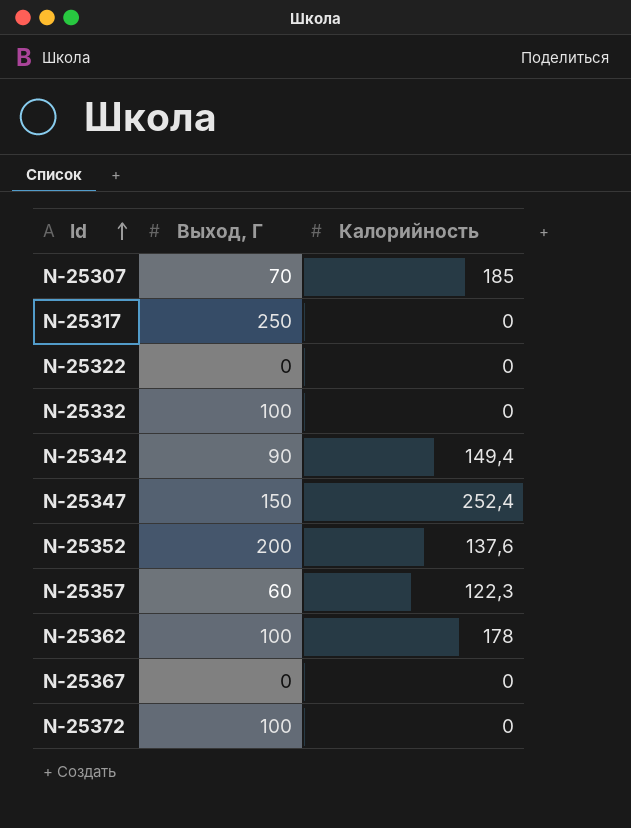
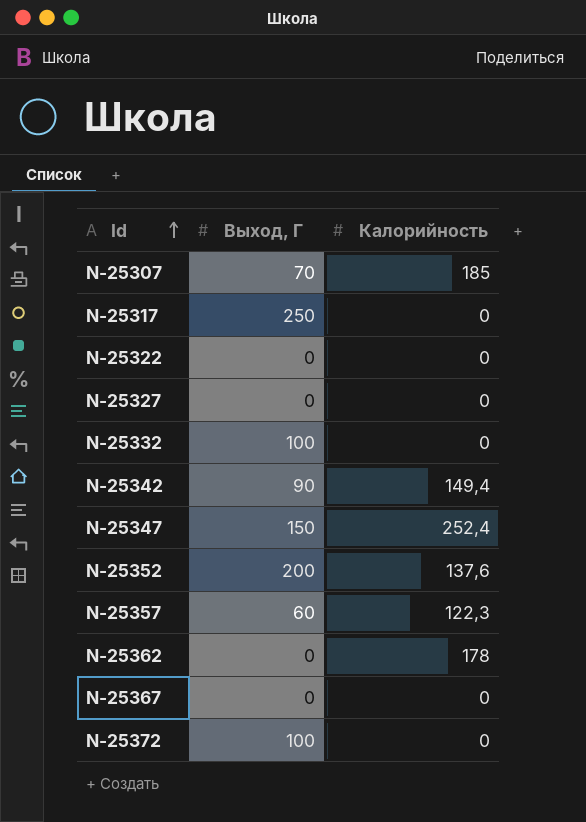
row N-25327: none -> 0 | 0
N-25362 | Выход, Г: 100 -> 0

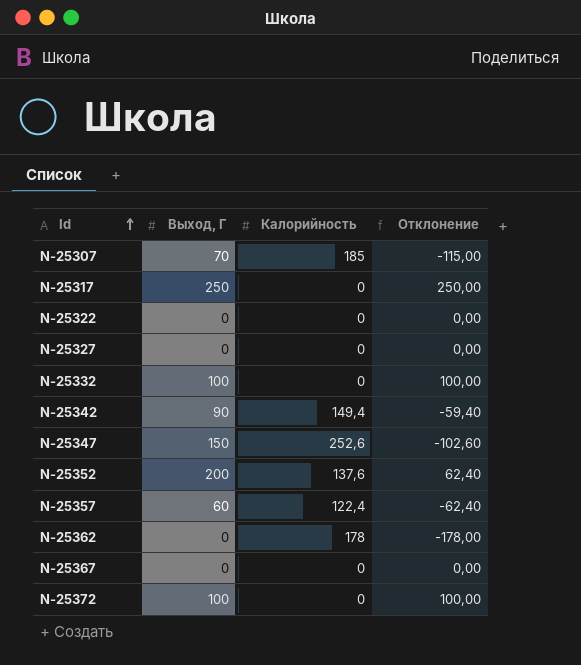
column Отклонение | formula: none -> [Выход, Г] - [Калорийность]
N-25347 | Калорийность: 252,4 -> 252,6
N-25357 | Калорийность: 122,3 -> 122,4

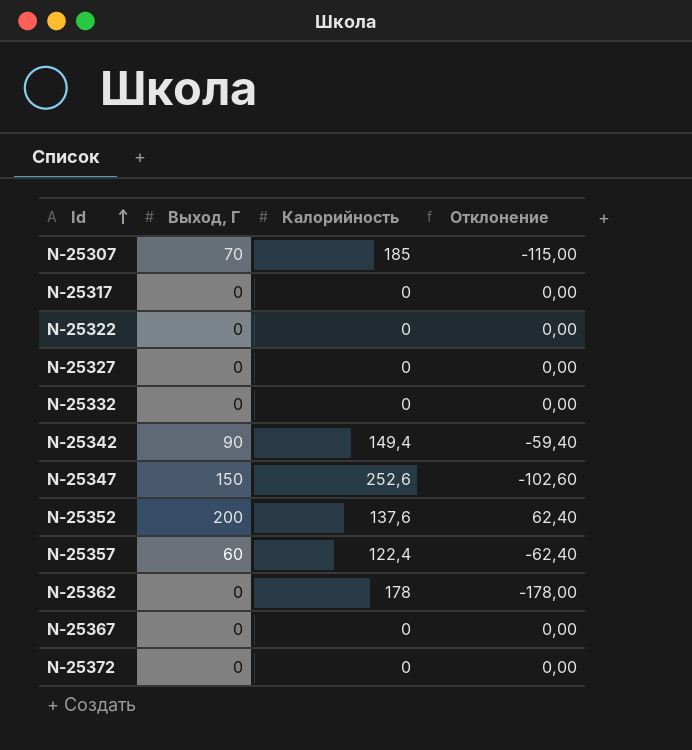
N-25317 | Выход, Г: 250 -> 0
N-25317 | Отклонение: 250,00 -> 0,00
N-25332 | Выход, Г: 100 -> 0
N-25332 | Отклонение: 100,00 -> 0,00
N-25372 | Выход, Г: 100 -> 0
N-25372 | Отклонение: 100,00 -> 0,00

